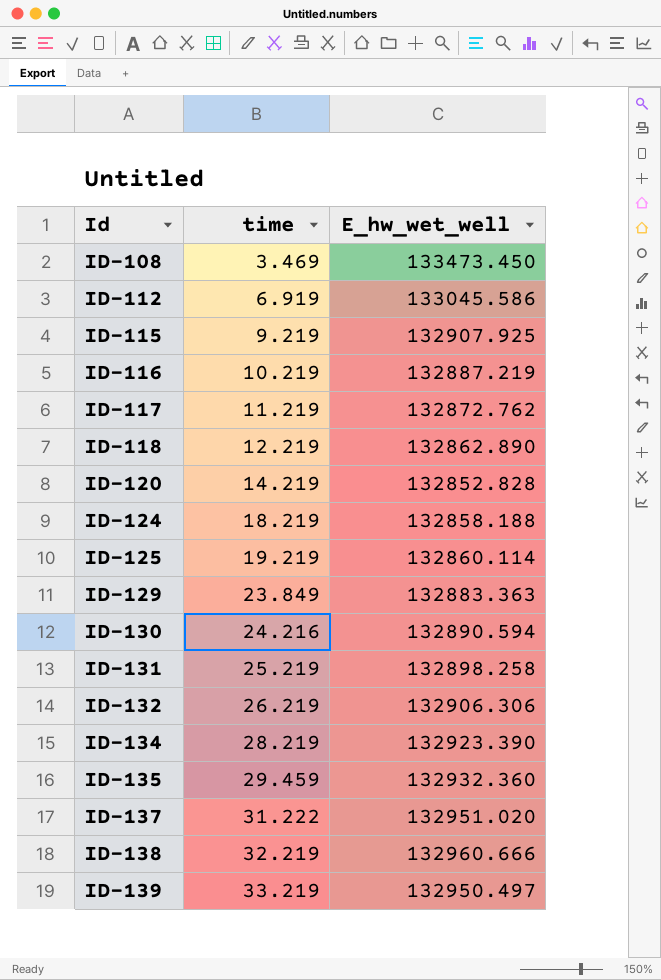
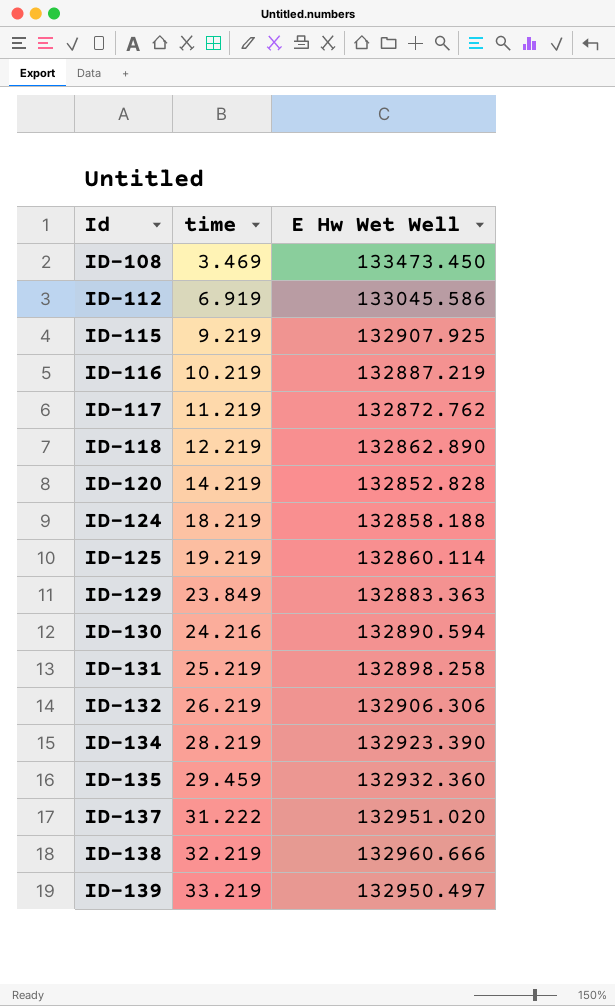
column name: E_hw_wet_well -> E Hw Wet Well

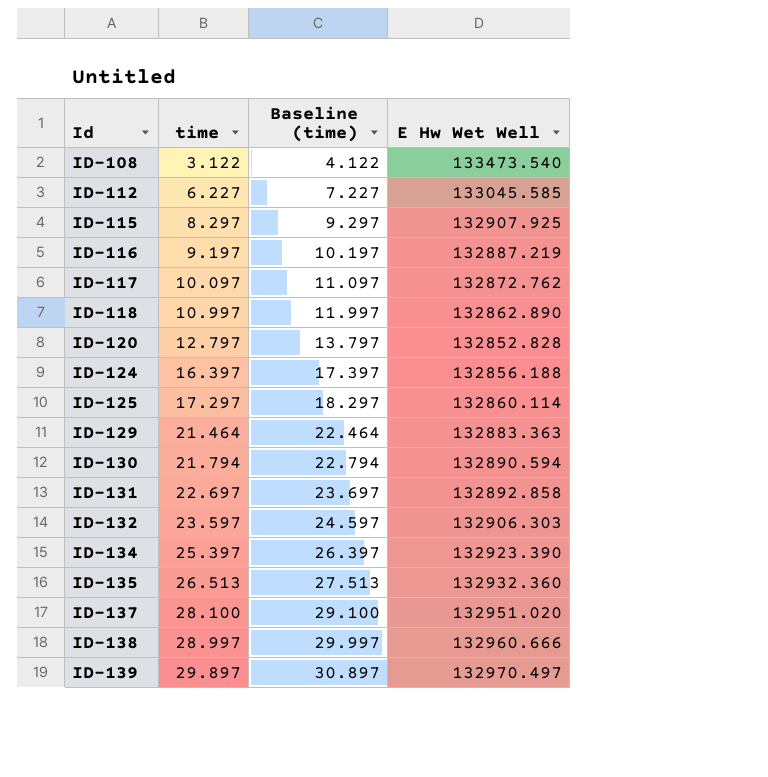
column Baseline (time) | formula: none -> [time] + 1
ID-108 | time: 3.469 -> 3.122
ID-108 | E Hw Wet Well: 133473.450 -> 133473.540
ID-112 | time: 6.919 -> 6.227
ID-112 | E Hw Wet Well: 133045.586 -> 133045.585
ID-115 | time: 9.219 -> 8.297
ID-116 | time: 10.219 -> 9.197
ID-117 | time: 11.219 -> 10.097
ID-118 | time: 12.219 -> 10.997
ID-120 | time: 14.219 -> 12.797
ID-124 | time: 18.219 -> 16.397
ID-124 | E Hw Wet Well: 132858.188 -> 132856.188
ID-125 | time: 19.219 -> 17.297
ID-129 | time: 23.849 -> 21.464
ID-130 | time: 24.216 -> 21.794
ID-131 | time: 25.219 -> 22.697
ID-131 | E Hw Wet Well: 132898.258 -> 132892.858
ID-132 | time: 26.219 -> 23.597
ID-132 | E Hw Wet Well: 132906.306 -> 132906.303
ID-134 | time: 28.219 -> 25.397
ID-135 | time: 29.459 -> 26.513
ID-137 | time: 31.222 -> 28.100
ID-138 | time: 32.219 -> 28.997
ID-139 | time: 33.219 -> 29.897
ID-139 | E Hw Wet Well: 132950.497 -> 132970.497

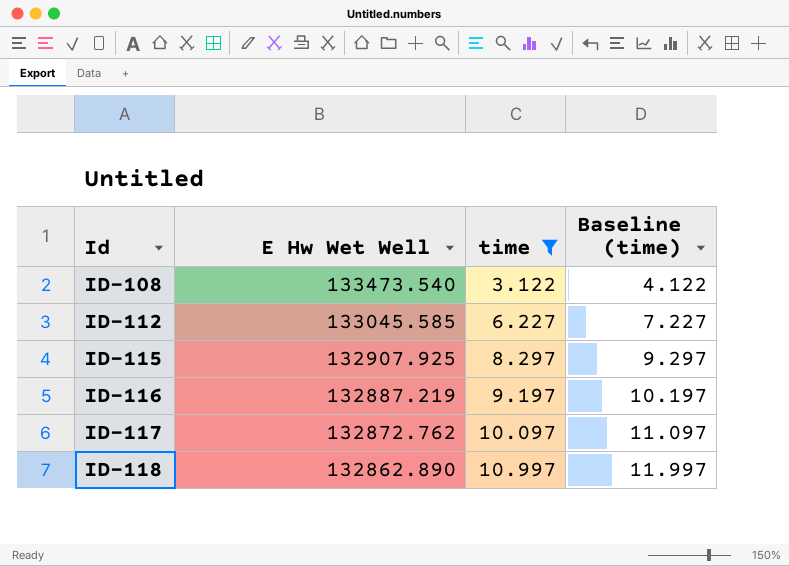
filter: none -> time <= 10.997
column E Hw Wet Well | position: 4 -> 2

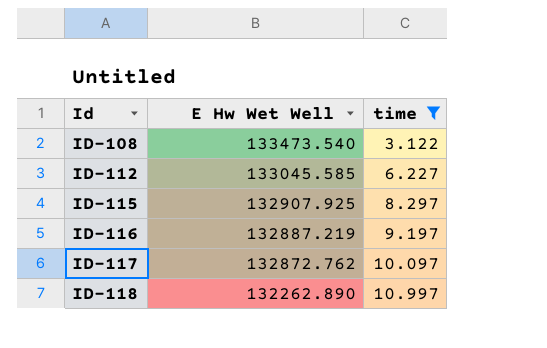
column Baseline (time) | formula: [time] + 1 -> none
ID-118 | E Hw Wet Well: 132862.890 -> 132262.890

